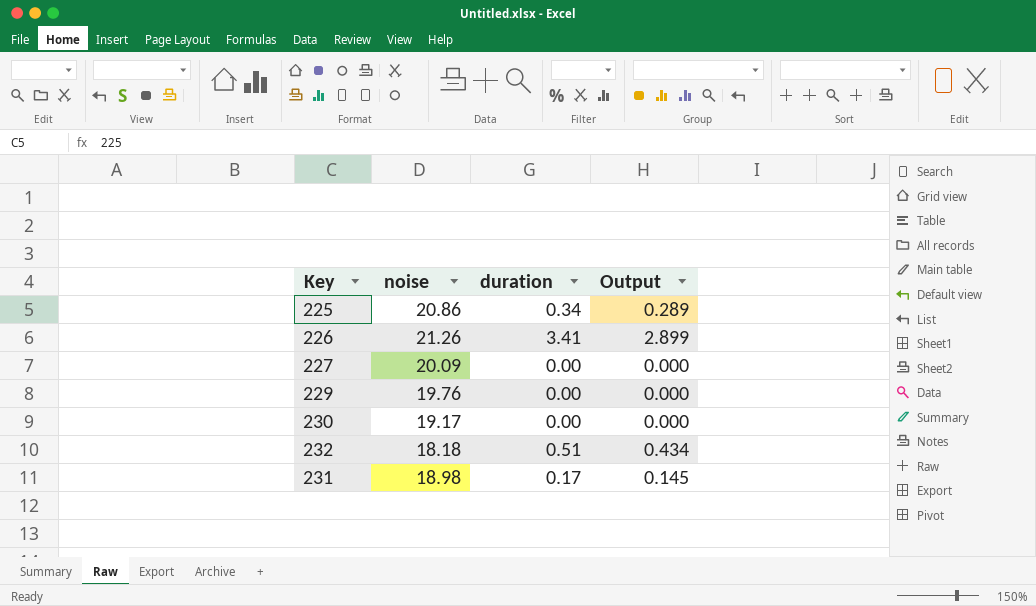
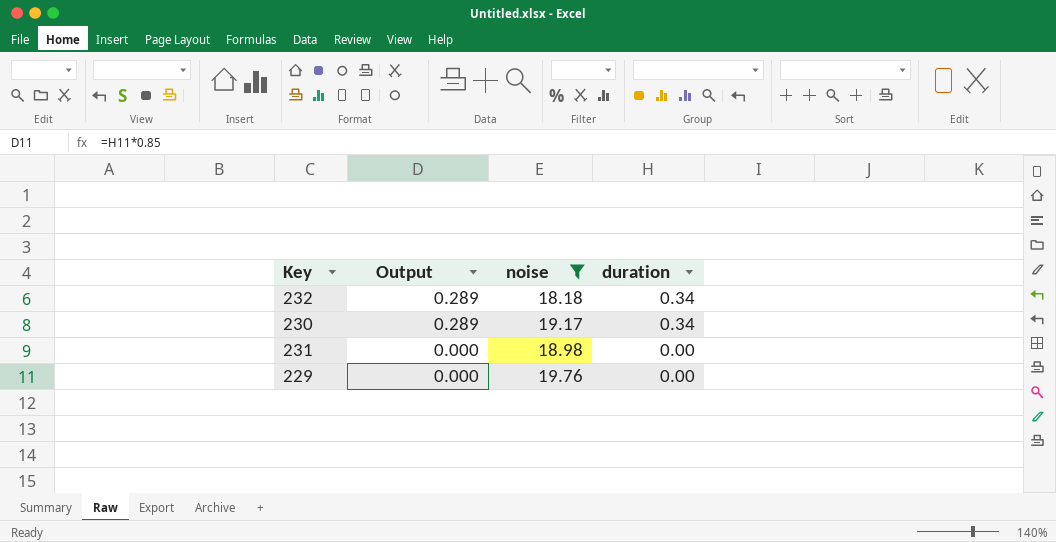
filter: none -> noise <= 19.76
row order: none -> Output descending
column Output | position: 4 -> 2
232 | Output: 0.434 -> 0.289
232 | duration: 0.51 -> 0.34
230 | Output: 0.000 -> 0.289
230 | duration: 0.00 -> 0.34
231 | Output: 0.145 -> 0.000
231 | duration: 0.17 -> 0.00

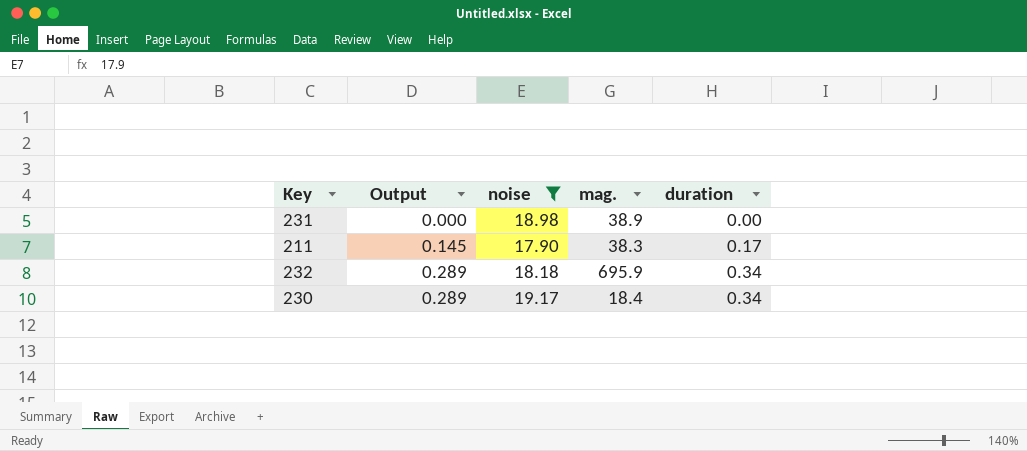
row order: Output descending -> Output ascending
column mag. | position: none -> 4
row 229: 0.000 | 19.76 | 0.00 -> none
row 211: none -> 0.145 | 17.90 | 38.3 | 0.17

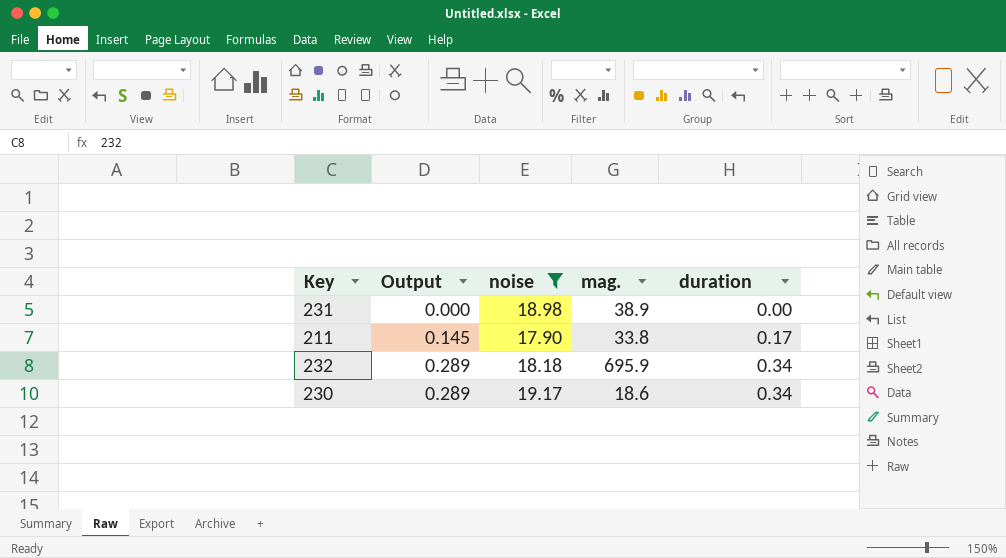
211 | mag.: 38.3 -> 33.8
230 | mag.: 18.4 -> 18.6

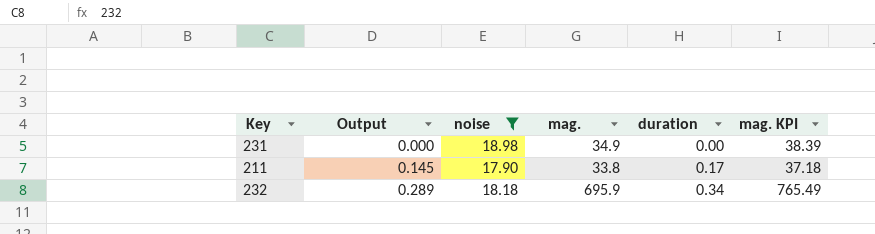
column mag. KPI | formula: none -> [mag.] * 1.1
row 230: 0.289 | 19.17 | 18.6 | 0.34 -> none
231 | mag.: 38.9 -> 34.9

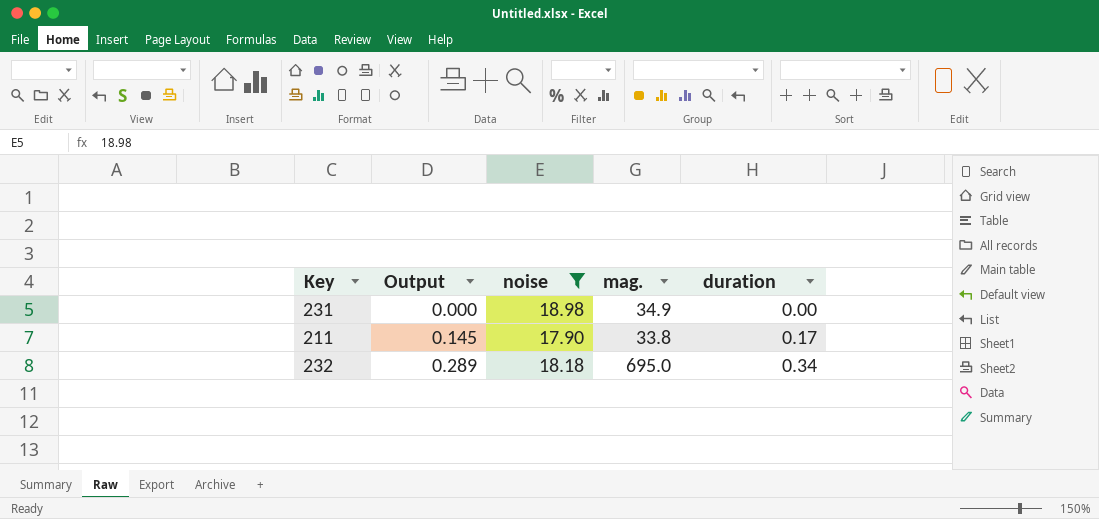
column mag. KPI | formula: [mag.] * 1.1 -> none
232 | mag.: 695.9 -> 695.0

